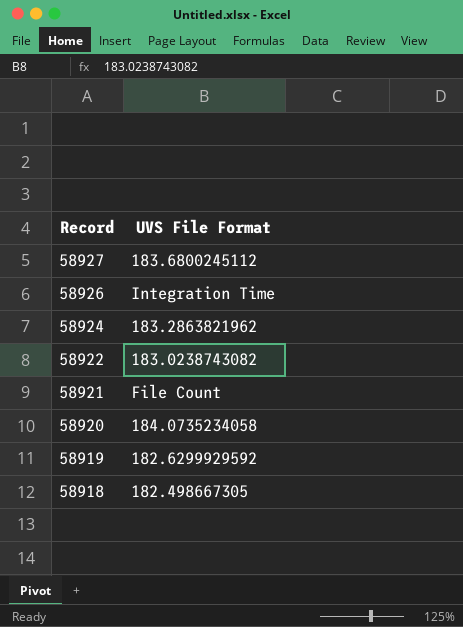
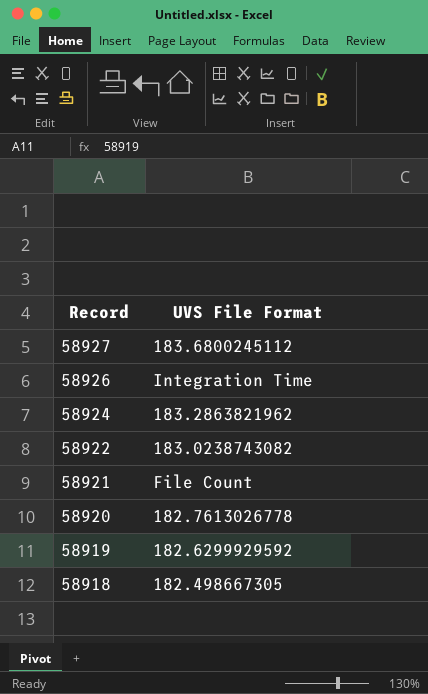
58920 | UVS File Format: 184.0735234058 -> 182.7613026778

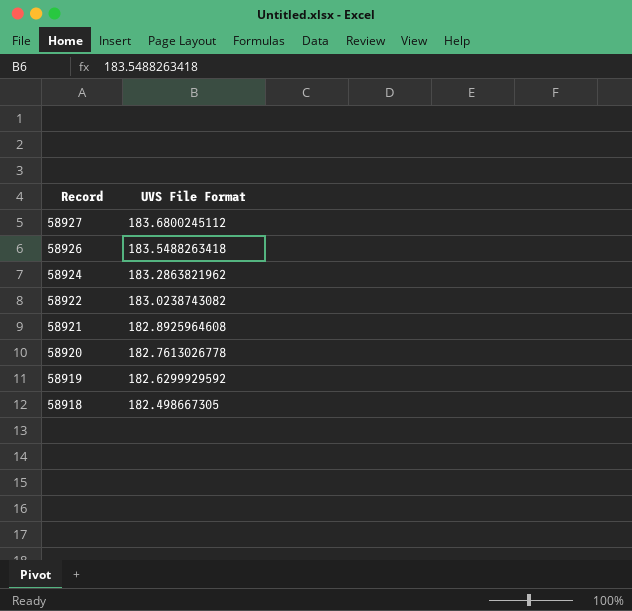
58926 | UVS File Format: Integration Time -> 183.5488263418
58921 | UVS File Format: File Count -> 182.8925964608

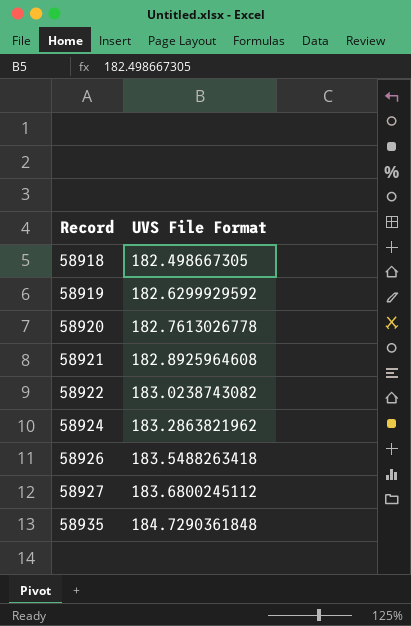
row order: Record descending -> Record ascending
row 58935: none -> 184.7290361848

